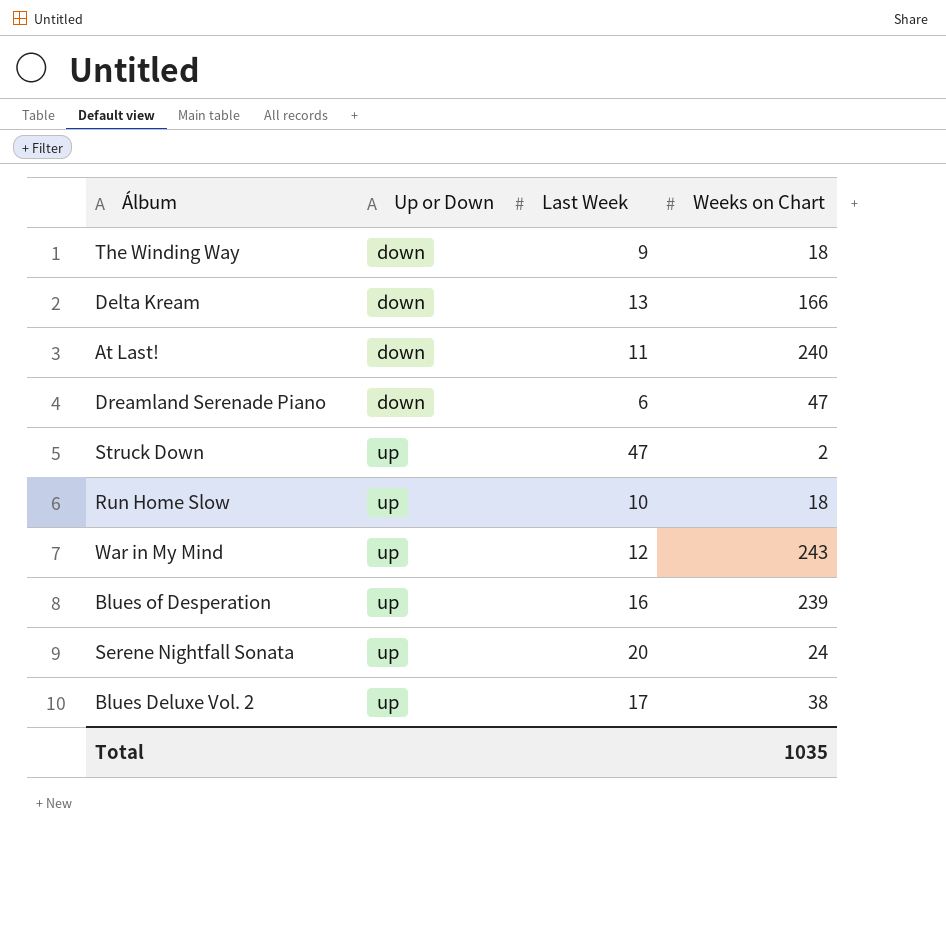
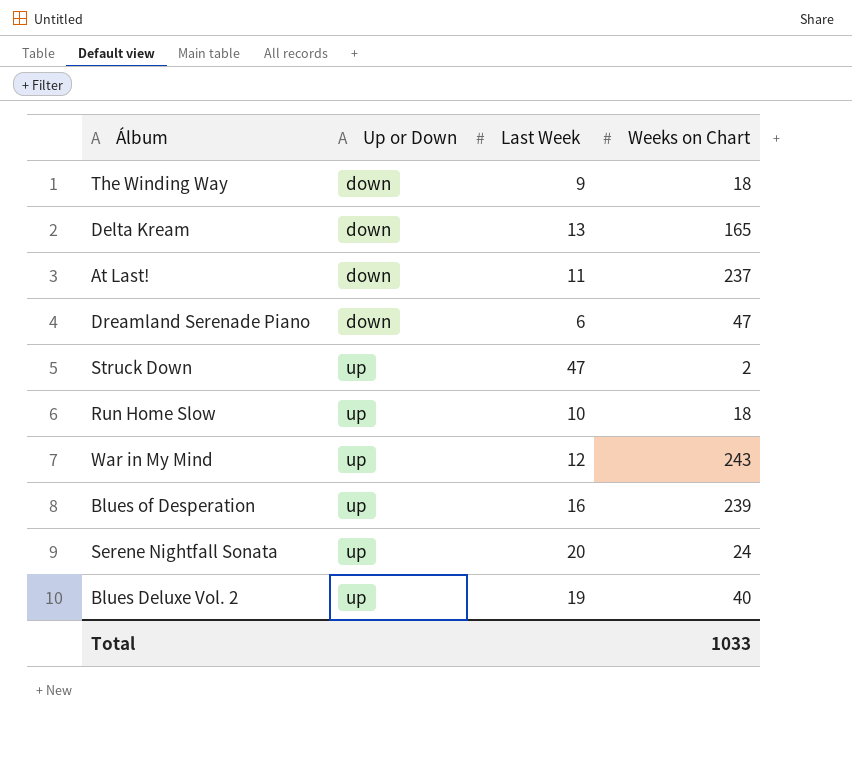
Delta Kream | Weeks on Chart: 166 -> 165
At Last! | Weeks on Chart: 240 -> 237
Blues Deluxe Vol. 2 | Last Week: 17 -> 19
Blues Deluxe Vol. 2 | Weeks on Chart: 38 -> 40
Total | Weeks on Chart: 1035 -> 1033

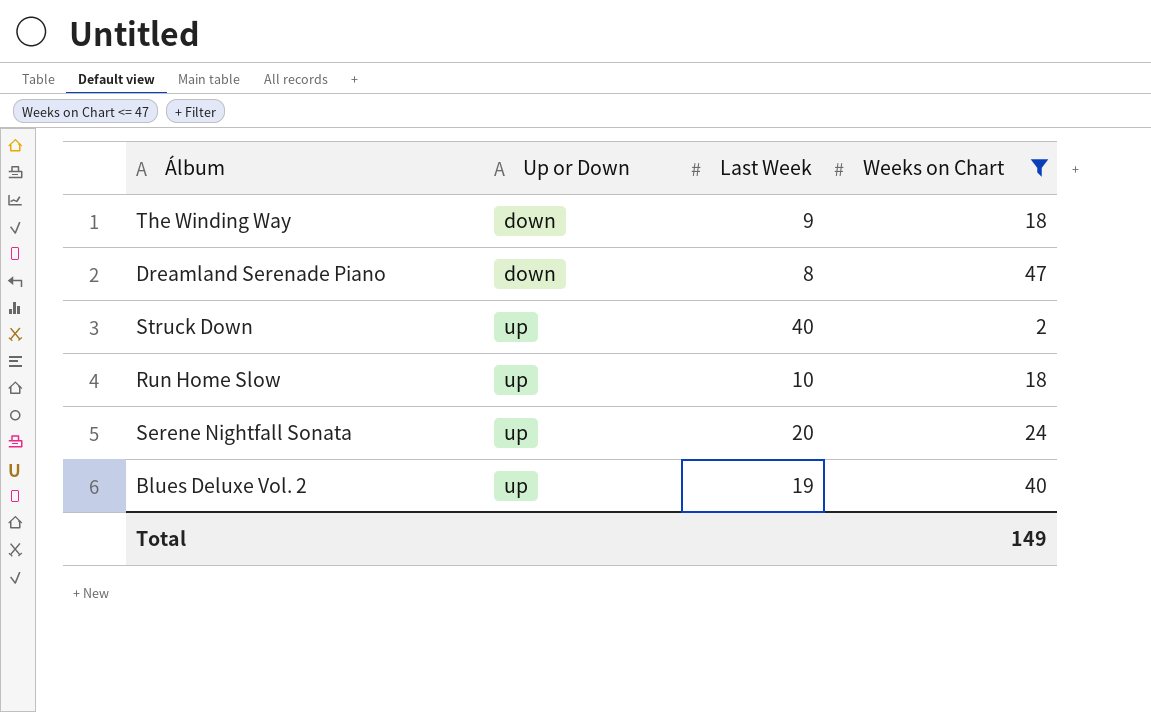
filter: none -> Weeks on Chart <= 47
Dreamland Serenade Piano | Last Week: 6 -> 8
Struck Down | Last Week: 47 -> 40
Total | Weeks on Chart: 1033 -> 149

